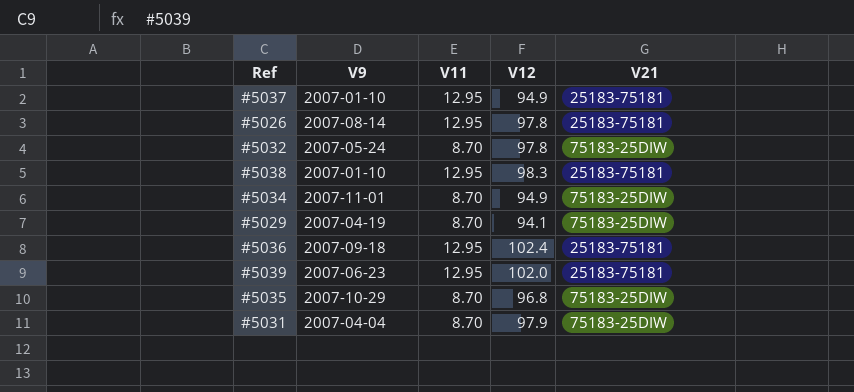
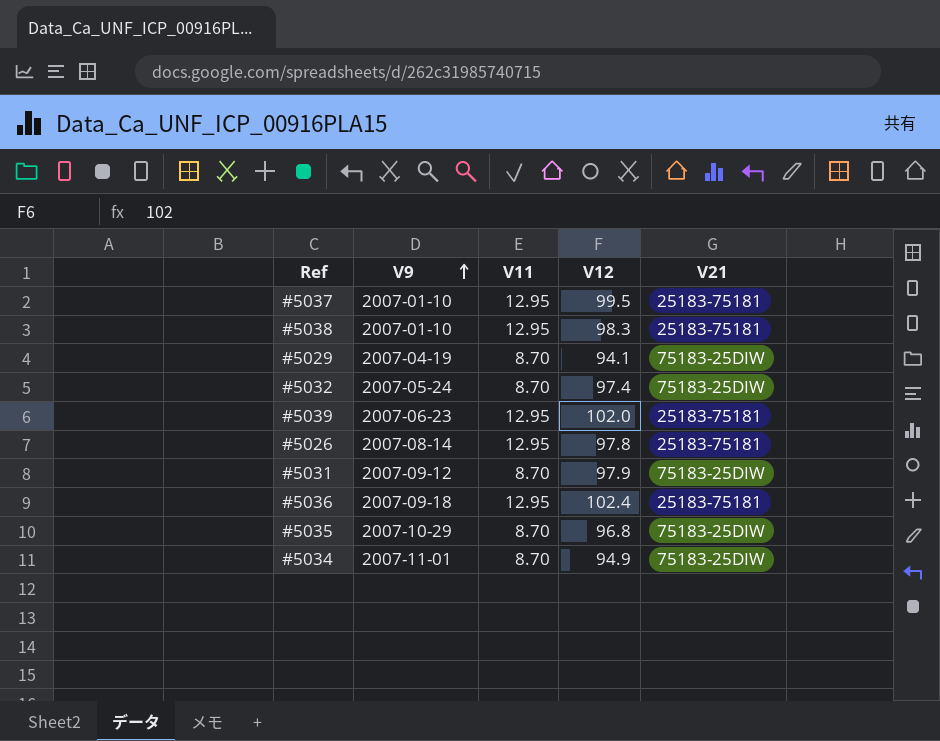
row order: none -> V9 ascending
#5037 | V12: 94.9 -> 99.5
#5032 | V12: 97.8 -> 97.4
#5031 | V9: 2007-04-04 -> 2007-09-12

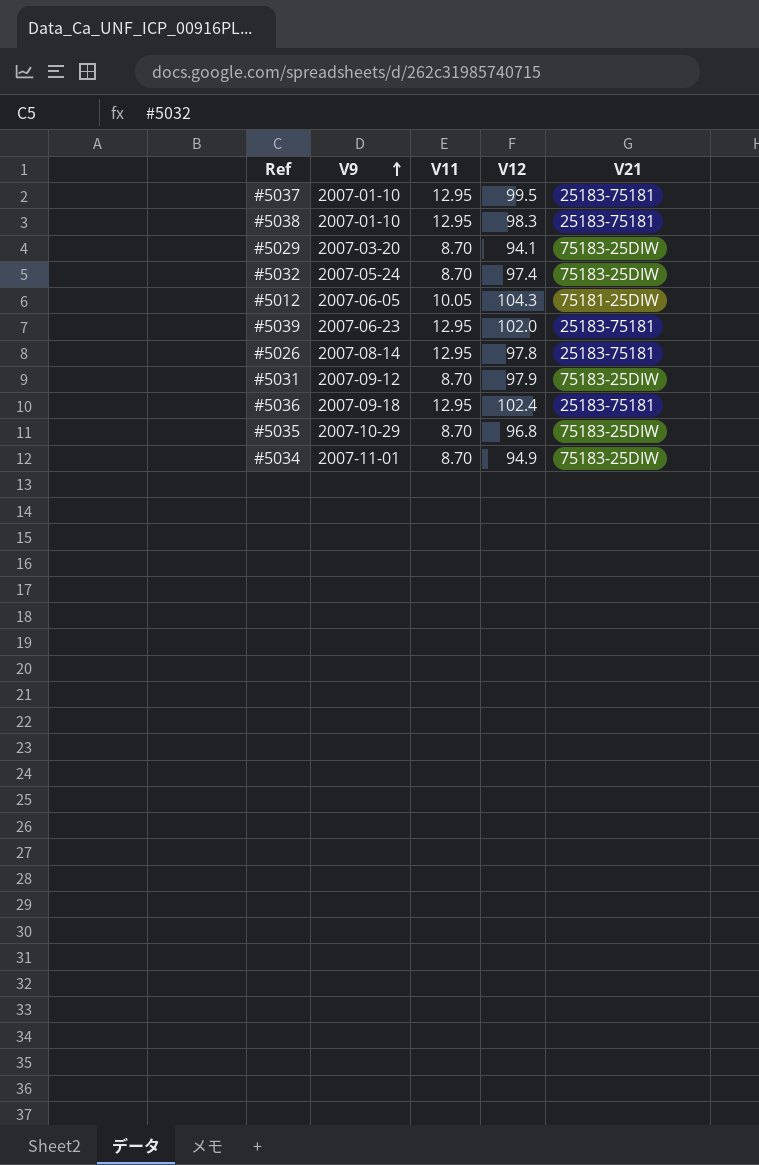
#5029 | V9: 2007-04-19 -> 2007-03-20
row #5012: none -> 2007-06-05 | 10.05 | 104.3 | 75181-25DIW

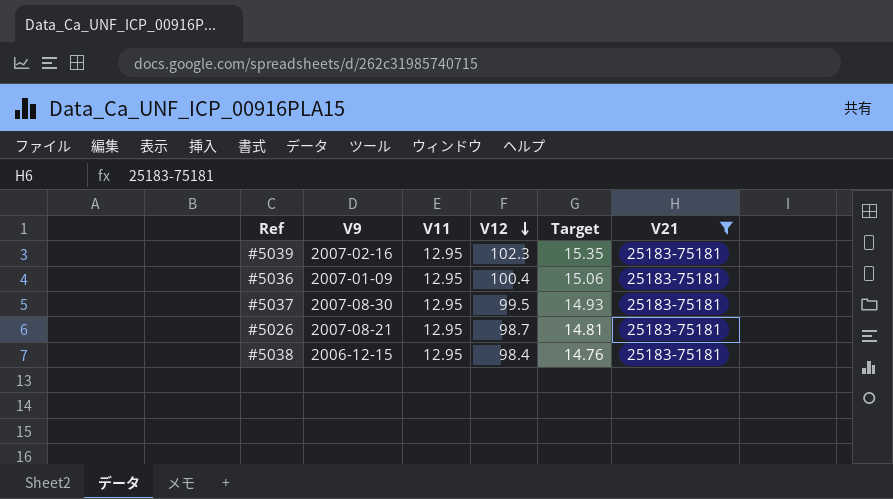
filter: none -> V21 = 25183-75181
row order: V9 ascending -> V12 descending
column Target | formula: none -> [V12] * 0.15
#5039 | V9: 2007-06-23 -> 2007-02-16
#5039 | V12: 102.0 -> 102.3
#5036 | V9: 2007-09-18 -> 2007-01-09
#5036 | V12: 102.4 -> 100.4
#5037 | V9: 2007-01-10 -> 2007-08-30
#5026 | V9: 2007-08-14 -> 2007-08-21
#5026 | V12: 97.8 -> 98.7
#5038 | V9: 2007-01-10 -> 2006-12-15
#5038 | V12: 98.3 -> 98.4

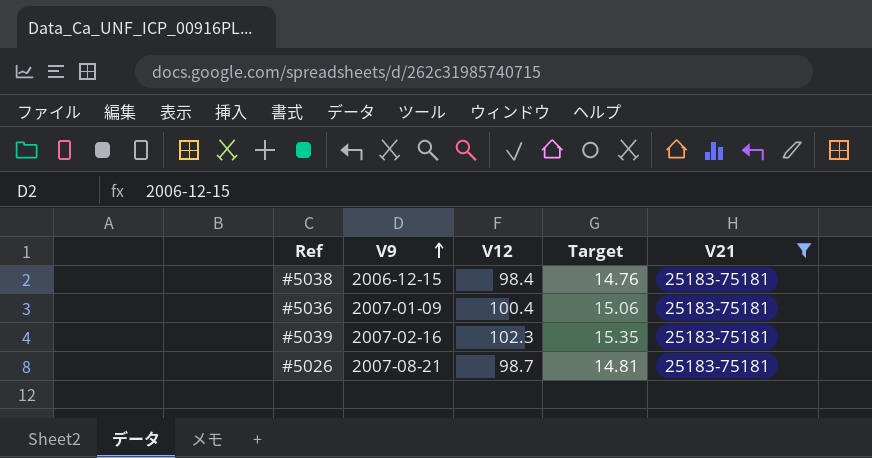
row order: V12 descending -> V9 ascending
column V11 | position: 3 -> none
row #5037: 2007-08-30 | 12.95 | 99.5 | 14.93 | 25183-75181 -> none

